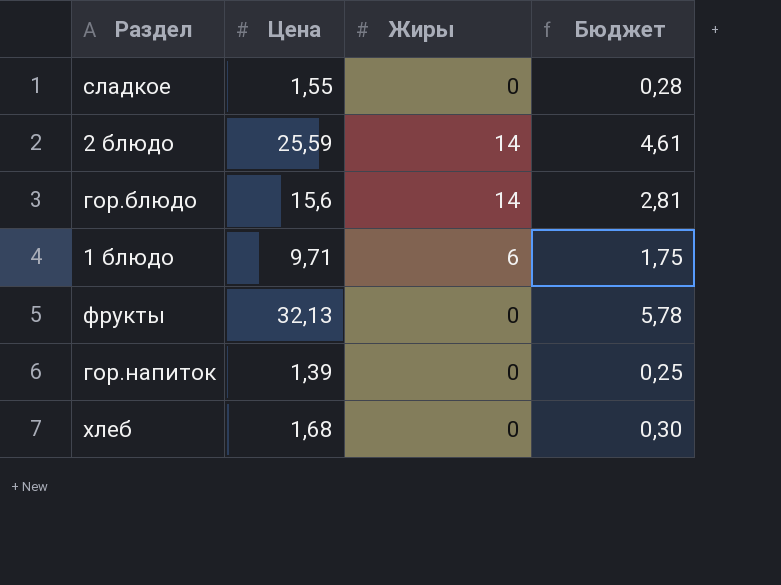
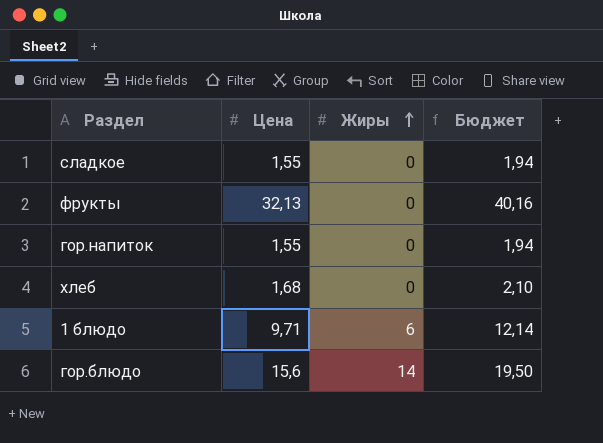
row order: none -> Жиры ascending
column Бюджет | formula: [Цена] * 0,18 -> [Цена] * 1,25
row 2 блюдо: 25,59 | 14 | 4,61 -> none
гор.напиток | Цена: 1,39 -> 1,55

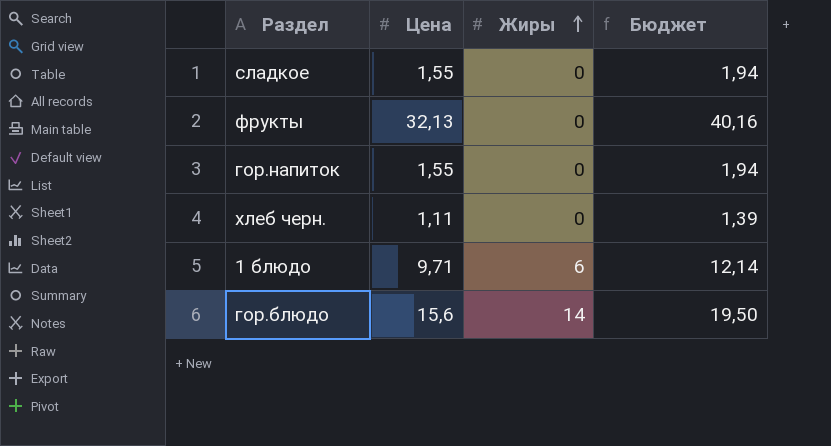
row хлеб: 1,68 | 0 | 2,10 -> none
row хлеб черн.: none -> 1,11 | 0 | 1,39

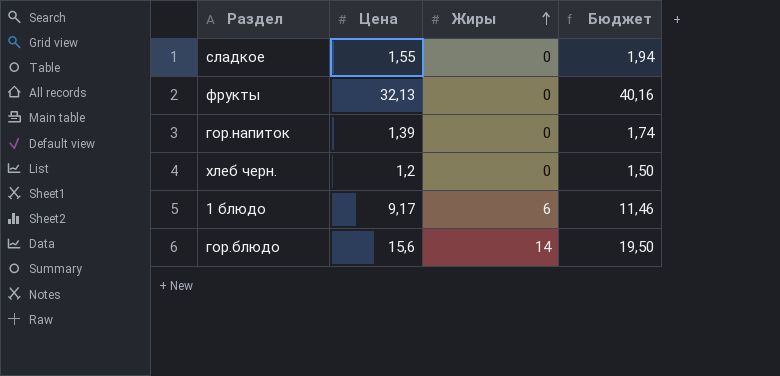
гор.напиток | Цена: 1,55 -> 1,39
гор.напиток | Бюджет: 1,94 -> 1,74
хлеб черн. | Цена: 1,11 -> 1,2
хлеб черн. | Бюджет: 1,39 -> 1,50
1 блюдо | Цена: 9,71 -> 9,17
1 блюдо | Бюджет: 12,14 -> 11,46

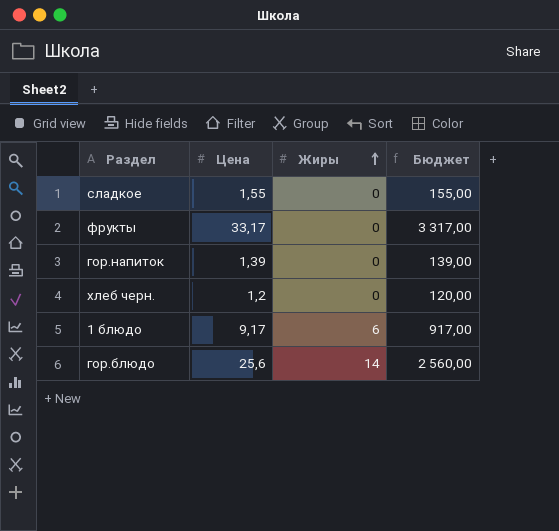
column Бюджет | formula: [Цена] * 1,25 -> [Цена] * 100
фрукты | Цена: 32,13 -> 33,17
гор.блюдо | Цена: 15,6 -> 25,6

